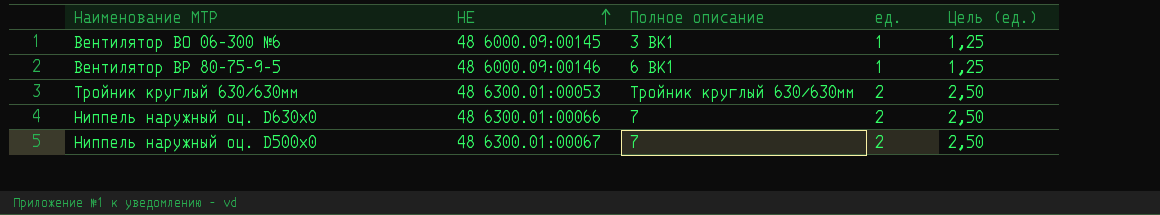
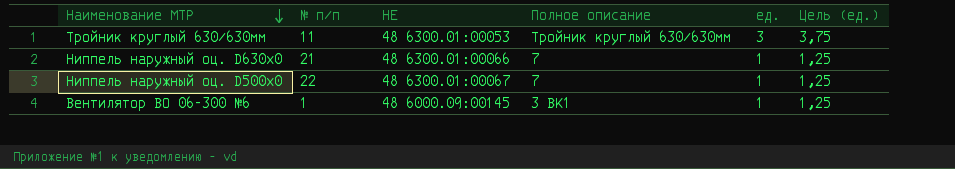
row order: НЕ ascending -> Наименование МТР descending
column № п/п | position: none -> 2
row Вентилятор ВР 80-75-9-5: 48 6000.09:00146 | 6 ВК1 | 1 | 1,25 -> none
Тройник круглый 630/630мм | ед.: 2 -> 3
Тройник круглый 630/630мм | Цель (ед.): 2,50 -> 3,75
Ниппель наружный оц. D630х0 | ед.: 2 -> 1
Ниппель наружный оц. D630х0 | Цель (ед.): 2,50 -> 1,25
Ниппель наружный оц. D500х0 | ед.: 2 -> 1
Ниппель наружный оц. D500х0 | Цель (ед.): 2,50 -> 1,25

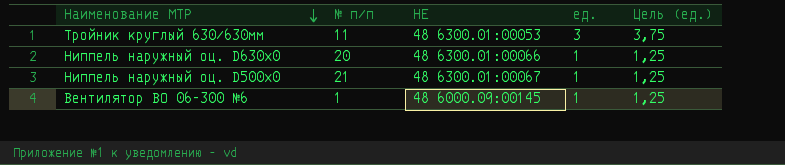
column Полное описание | position: 4 -> none
Ниппель наружный оц. D630х0 | № п/п: 21 -> 20
Ниппель наружный оц. D500х0 | № п/п: 22 -> 21

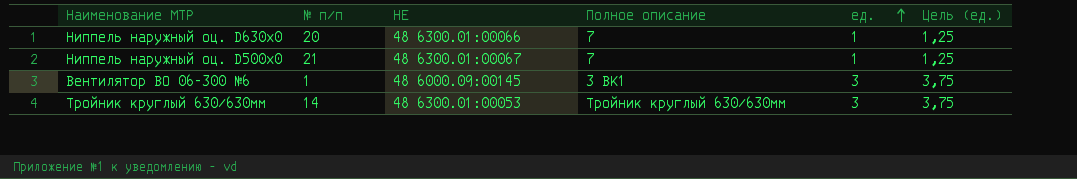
row order: Наименование МТР descending -> ед. ascending
column Полное описание | position: none -> 4
Вентилятор ВО 06-300 №6 | ед.: 1 -> 3
Вентилятор ВО 06-300 №6 | Цель (ед.): 1,25 -> 3,75
Тройник круглый 630/630мм | № п/п: 11 -> 14

